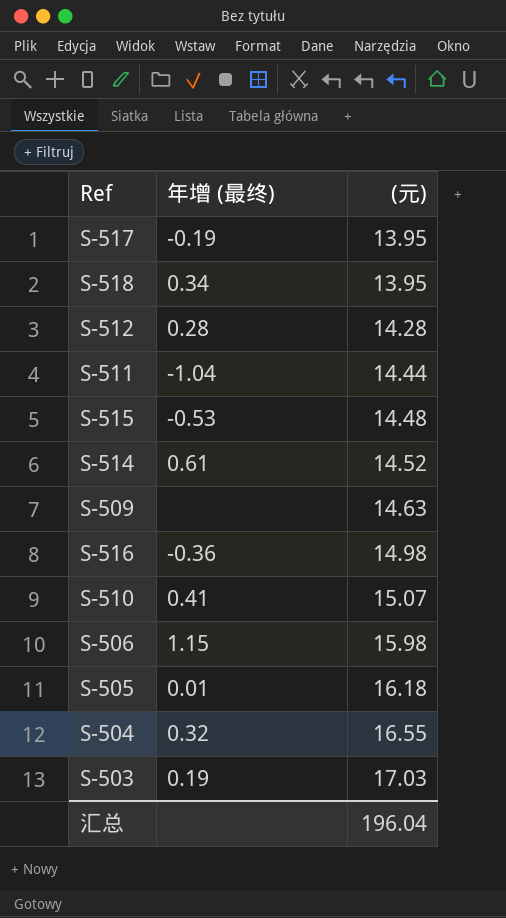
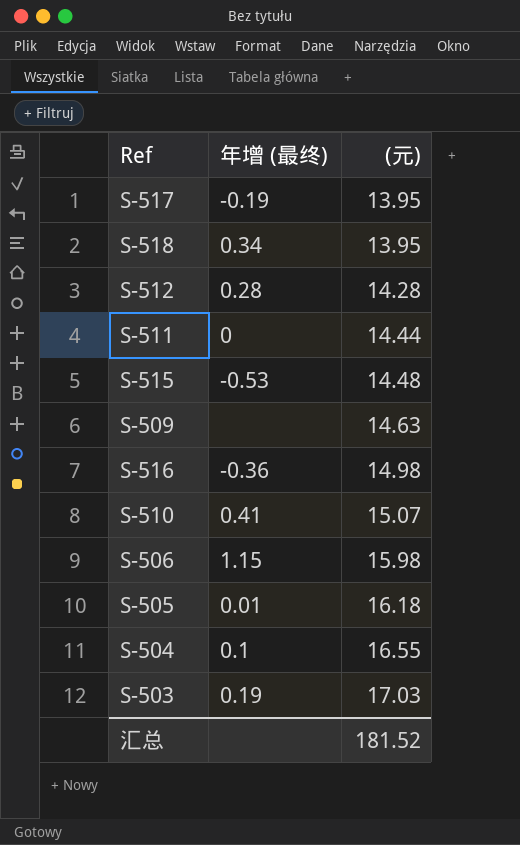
row S-514: 0.61 | 14.52 -> none
S-511 | 年增 (最终): -1.04 -> 0
S-504 | 年增 (最终): 0.32 -> 0.1
汇总 | (元): 196.04 -> 181.52

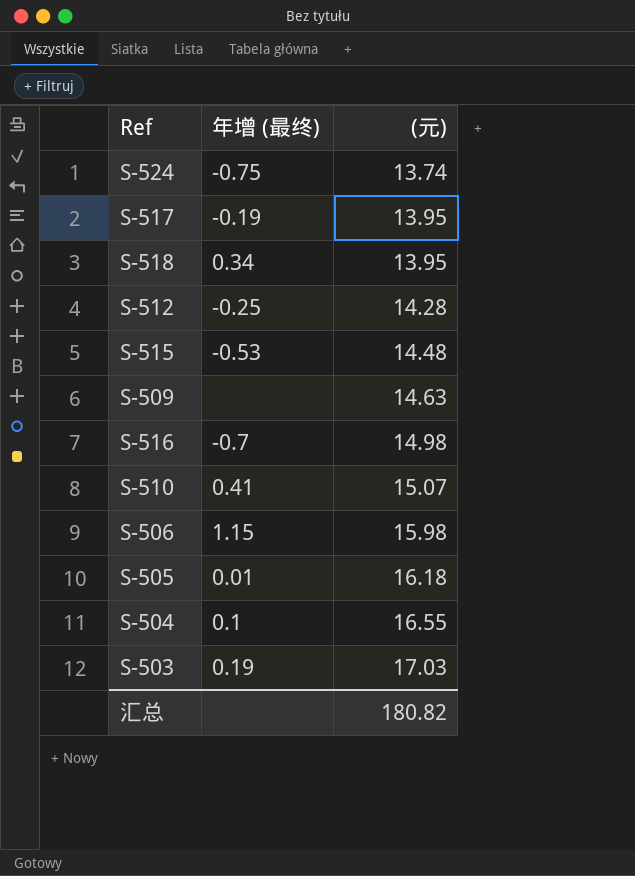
row S-511: 0 | 14.44 -> none
row S-524: none -> -0.75 | 13.74
S-512 | 年增 (最终): 0.28 -> -0.25
S-516 | 年增 (最终): -0.36 -> -0.7
汇总 | (元): 181.52 -> 180.82

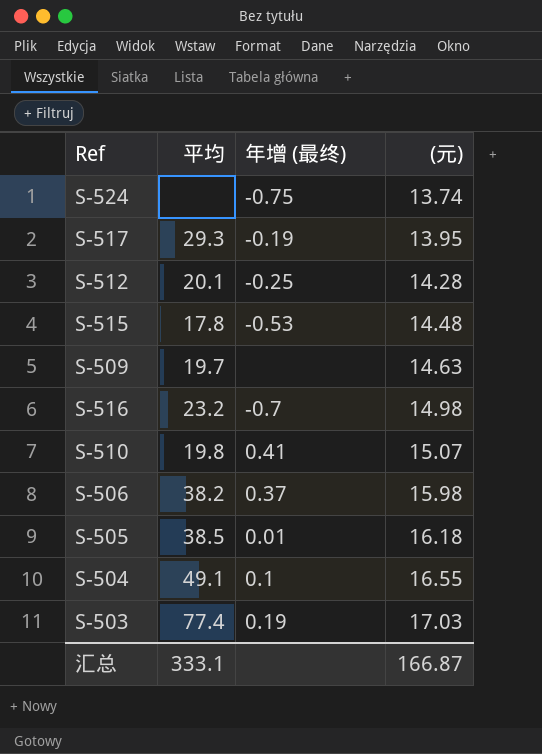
column 平均 | position: none -> 2
row S-518: 0.34 | 13.95 -> none
S-506 | 年增 (最终): 1.15 -> 0.37
汇总 | (元): 180.82 -> 166.87

